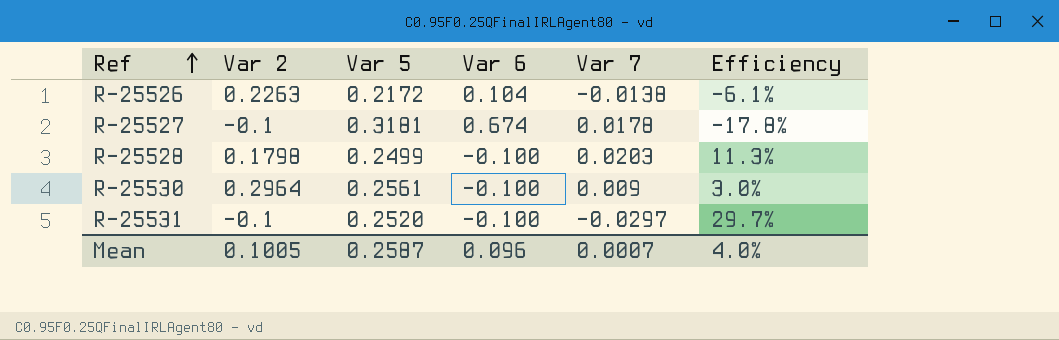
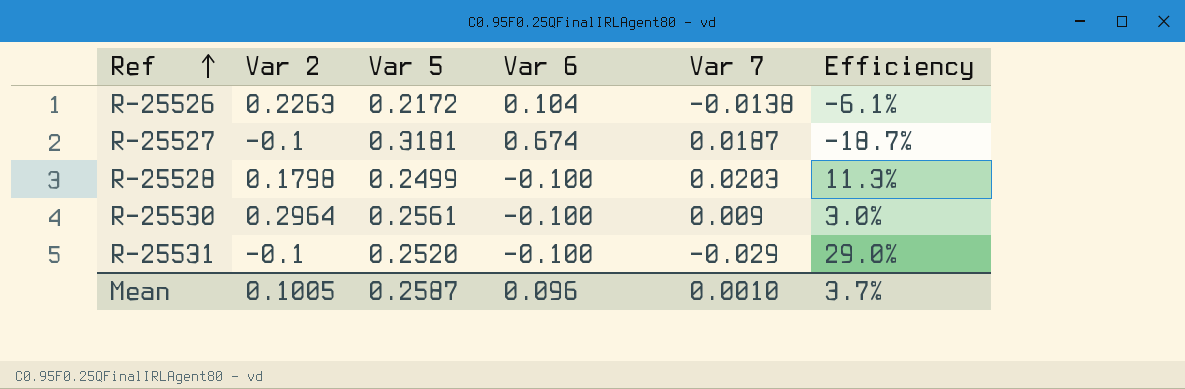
R-25527 | Var 7: 0.0178 -> 0.0187
R-25527 | Efficiency: -17.8% -> -18.7%
R-25531 | Var 7: -0.0297 -> -0.029
R-25531 | Efficiency: 29.7% -> 29.0%
Mean | Var 7: 0.0007 -> 0.0010
Mean | Efficiency: 4.0% -> 3.7%

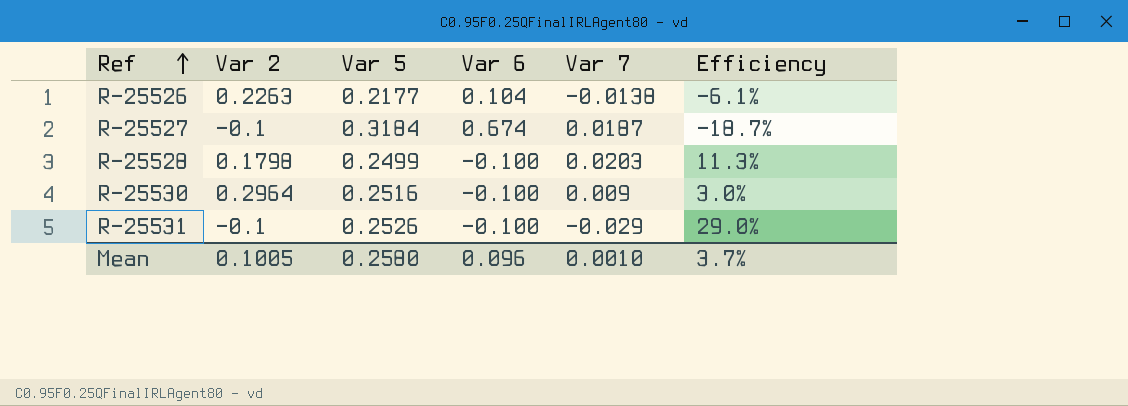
R-25526 | Var 5: 0.2172 -> 0.2177
R-25527 | Var 5: 0.3181 -> 0.3184
R-25530 | Var 5: 0.2561 -> 0.2516
R-25531 | Var 5: 0.2520 -> 0.2526
Mean | Var 5: 0.2587 -> 0.2580

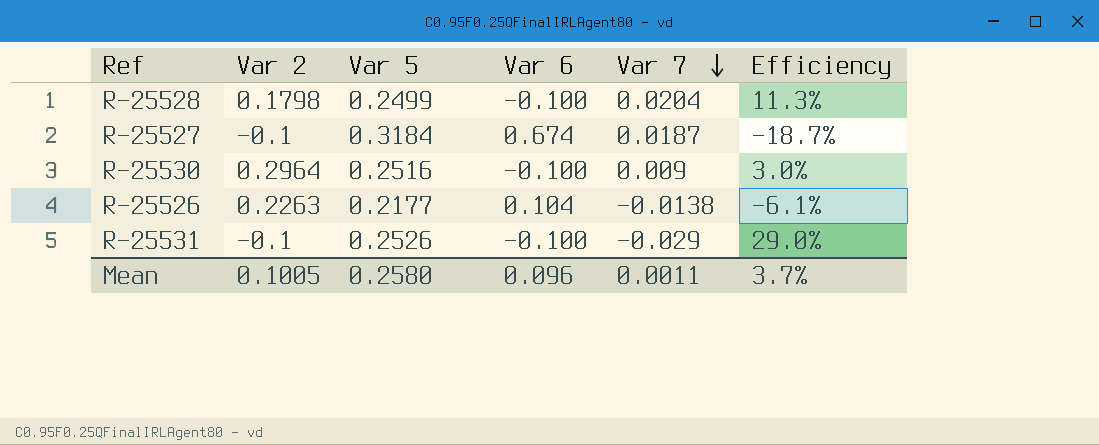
row order: Ref ascending -> Var 7 descending
R-25528 | Var 7: 0.0203 -> 0.0204
Mean | Var 7: 0.0010 -> 0.0011

